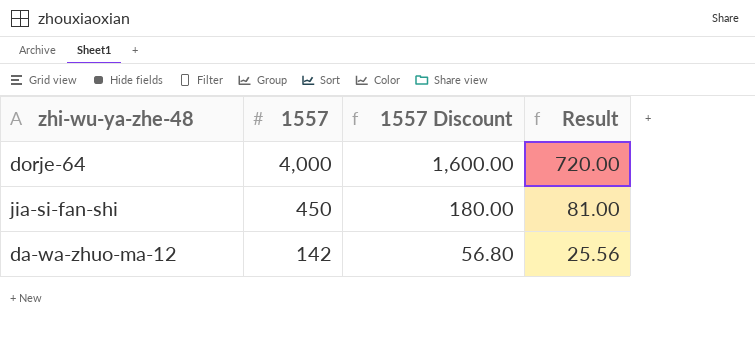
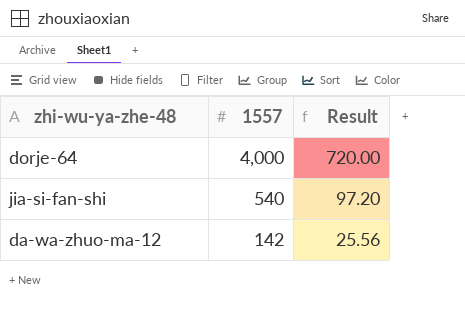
column 1557 Discount | formula: [1557] * 0.4 -> none
jia-si-fan-shi | 1557: 450 -> 540
jia-si-fan-shi | Result: 81.00 -> 97.20

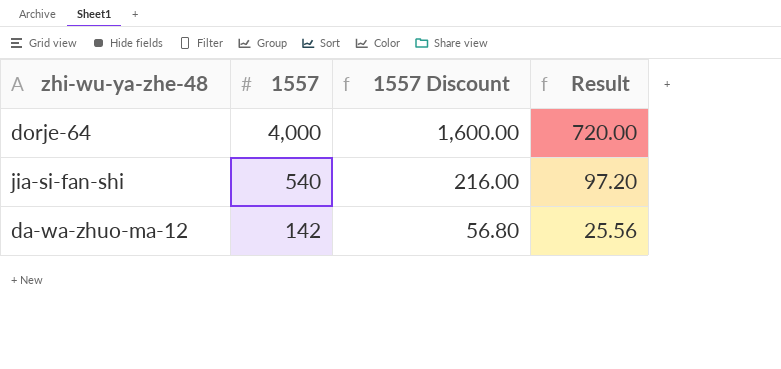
column 1557 Discount | formula: none -> [1557] * 0.4

